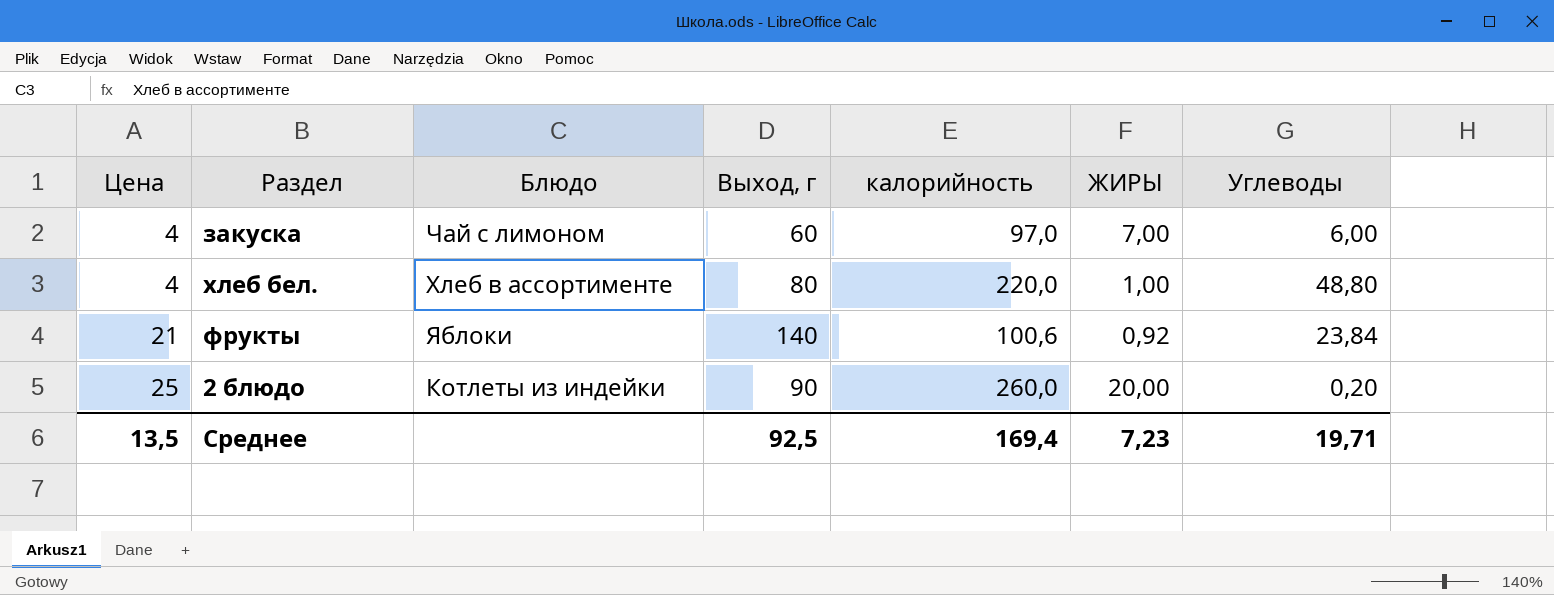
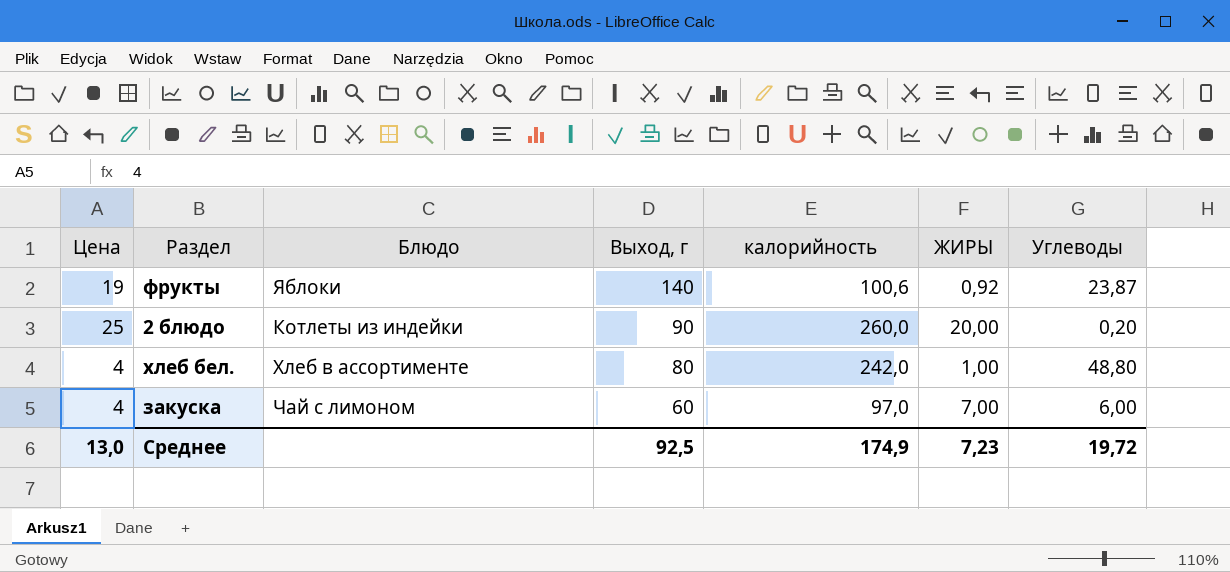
row order: Цена ascending -> Выход, г descending
фрукты | Цена: 21 -> 19
фрукты | Углеводы: 23,84 -> 23,87
хлеб бел. | калорийность: 220,0 -> 242,0
Среднее | Цена: 13,5 -> 13,0
Среднее | калорийность: 169,4 -> 174,9
Среднее | Углеводы: 19,71 -> 19,72

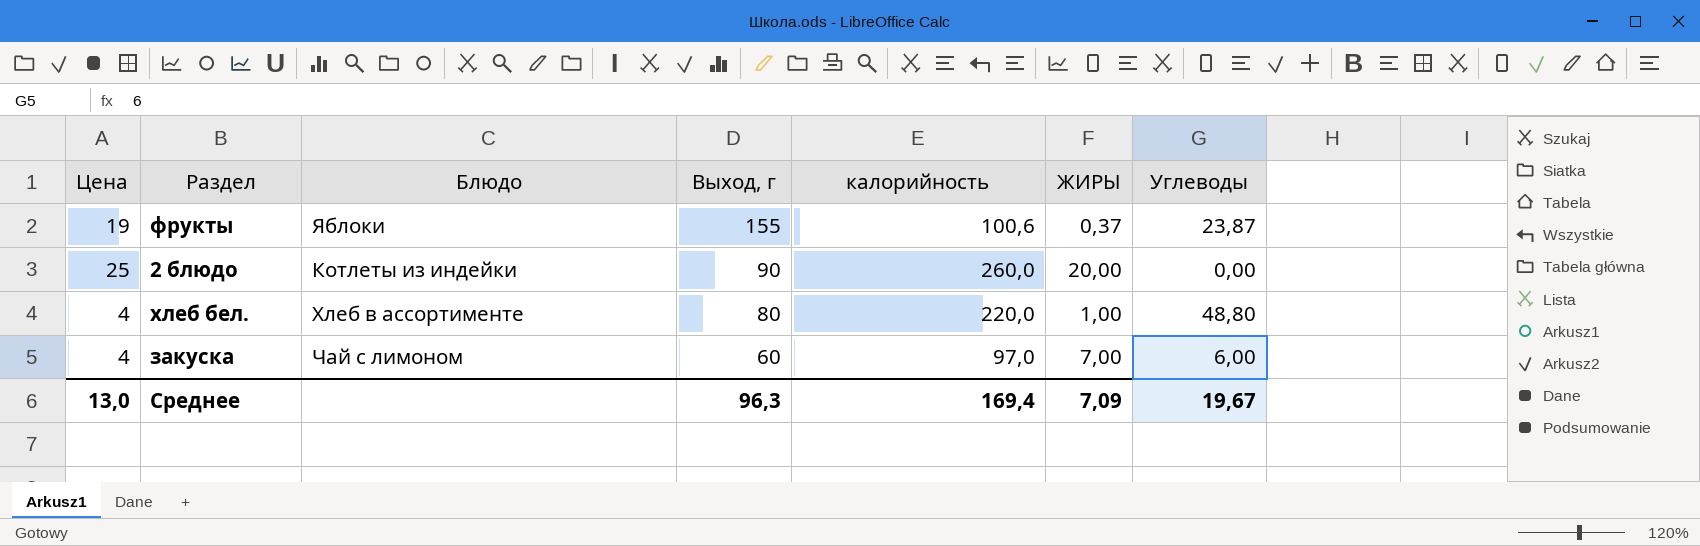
фрукты | Выход, г: 140 -> 155
фрукты | ЖИРЫ: 0,92 -> 0,37
2 блюдо | Углеводы: 0,20 -> 0,00
хлеб бел. | калорийность: 242,0 -> 220,0
Среднее | Выход, г: 92,5 -> 96,3
Среднее | калорийность: 174,9 -> 169,4
Среднее | ЖИРЫ: 7,23 -> 7,09
Среднее | Углеводы: 19,72 -> 19,67

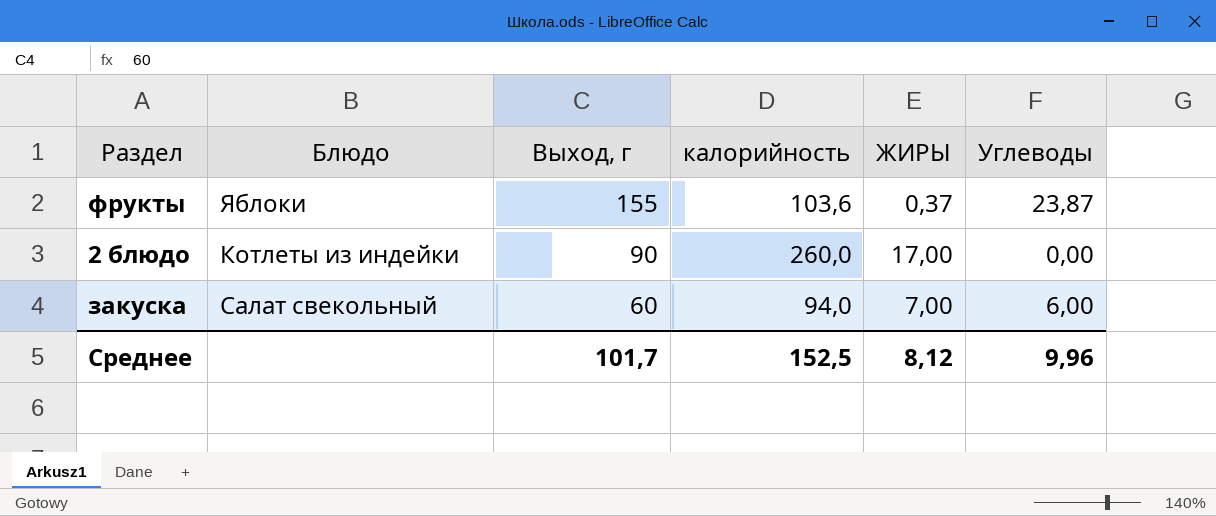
column Цена | position: 1 -> none
row хлеб бел.: 4 | Хлеб в ассортименте | 80 | 220,0 | 1,00 | 48,80 -> none
фрукты | калорийность: 100,6 -> 103,6
2 блюдо | ЖИРЫ: 20,00 -> 17,00
закуска | Блюдо: Чай с лимоном -> Салат свекольный
закуска | калорийность: 97,0 -> 94,0
Среднее | Выход, г: 96,3 -> 101,7
Среднее | калорийность: 169,4 -> 152,5
Среднее | ЖИРЫ: 7,09 -> 8,12
Среднее | Углеводы: 19,67 -> 9,96

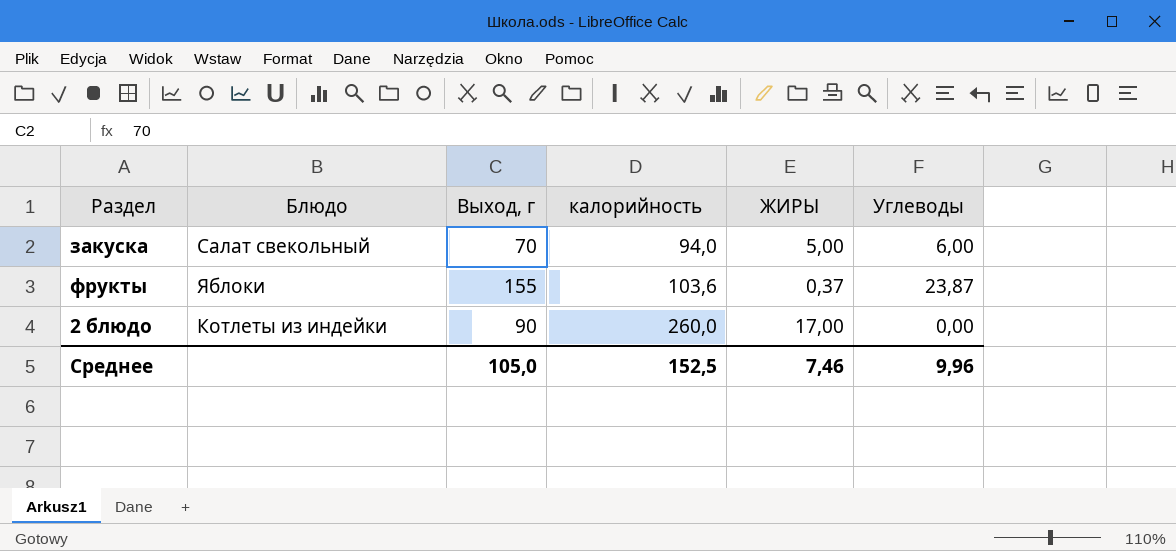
row order: Выход, г descending -> калорийность ascending
закуска | Выход, г: 60 -> 70
закуска | ЖИРЫ: 7,00 -> 5,00
Среднее | Выход, г: 101,7 -> 105,0
Среднее | ЖИРЫ: 8,12 -> 7,46

